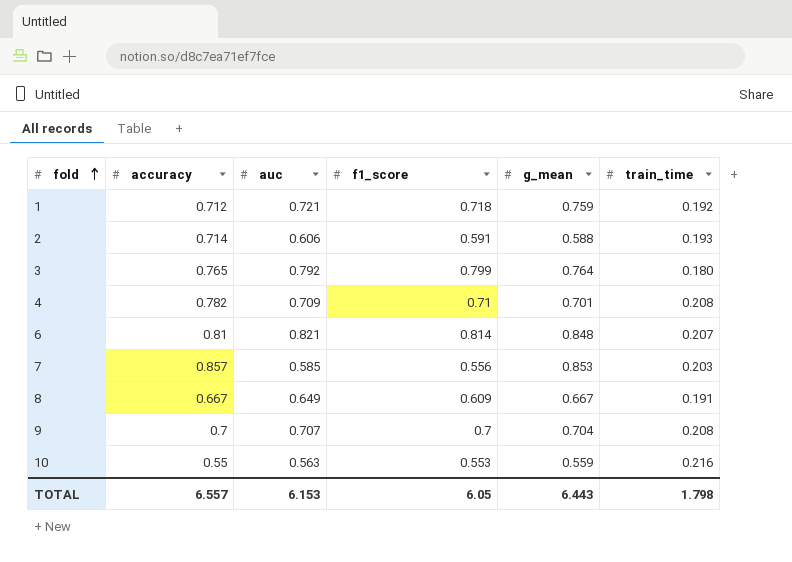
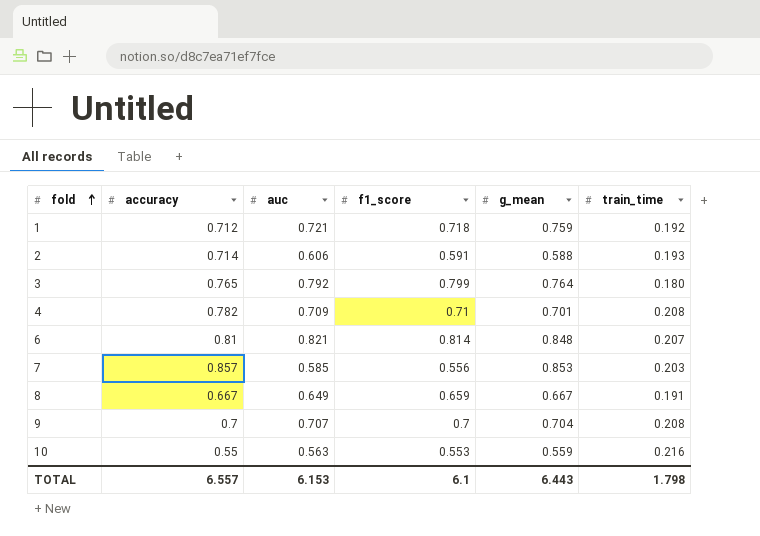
8 | f1_score: 0.609 -> 0.659
TOTAL | f1_score: 6.05 -> 6.1

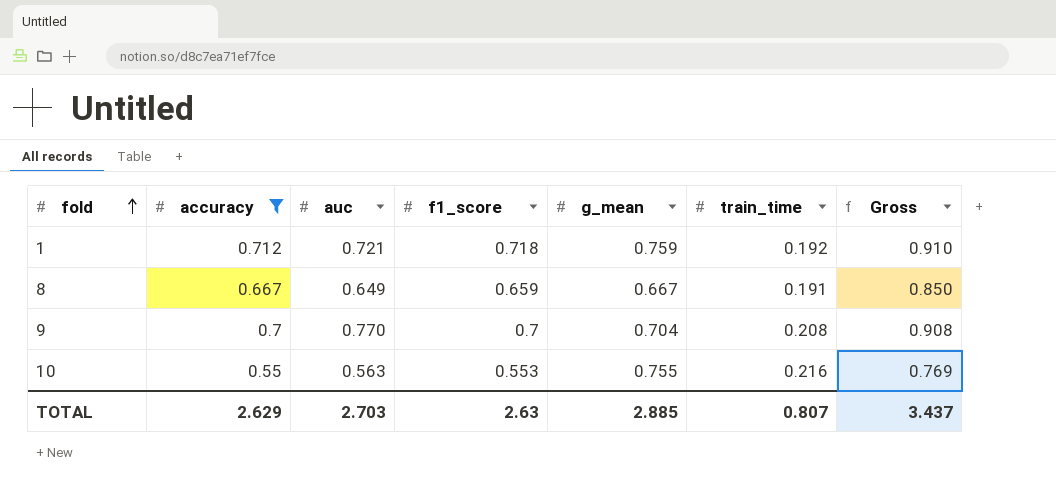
filter: none -> accuracy <= 0.712
column Gross | formula: none -> [f1_score] + [train_time]
9 | auc: 0.707 -> 0.770
10 | g_mean: 0.559 -> 0.755
TOTAL | accuracy: 6.557 -> 2.629
TOTAL | auc: 6.153 -> 2.703
TOTAL | f1_score: 6.1 -> 2.63
TOTAL | g_mean: 6.443 -> 2.885
TOTAL | train_time: 1.798 -> 0.807

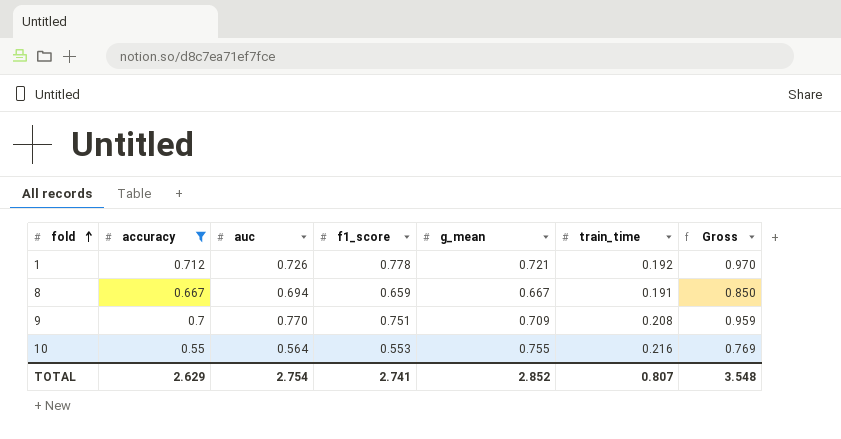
1 | auc: 0.721 -> 0.726
1 | f1_score: 0.718 -> 0.778
1 | g_mean: 0.759 -> 0.721
1 | Gross: 0.910 -> 0.970
8 | auc: 0.649 -> 0.694
9 | f1_score: 0.7 -> 0.751
9 | g_mean: 0.704 -> 0.709
9 | Gross: 0.908 -> 0.959
10 | auc: 0.563 -> 0.564
TOTAL | auc: 2.703 -> 2.754
TOTAL | f1_score: 2.63 -> 2.741
TOTAL | g_mean: 2.885 -> 2.852
TOTAL | Gross: 3.437 -> 3.548

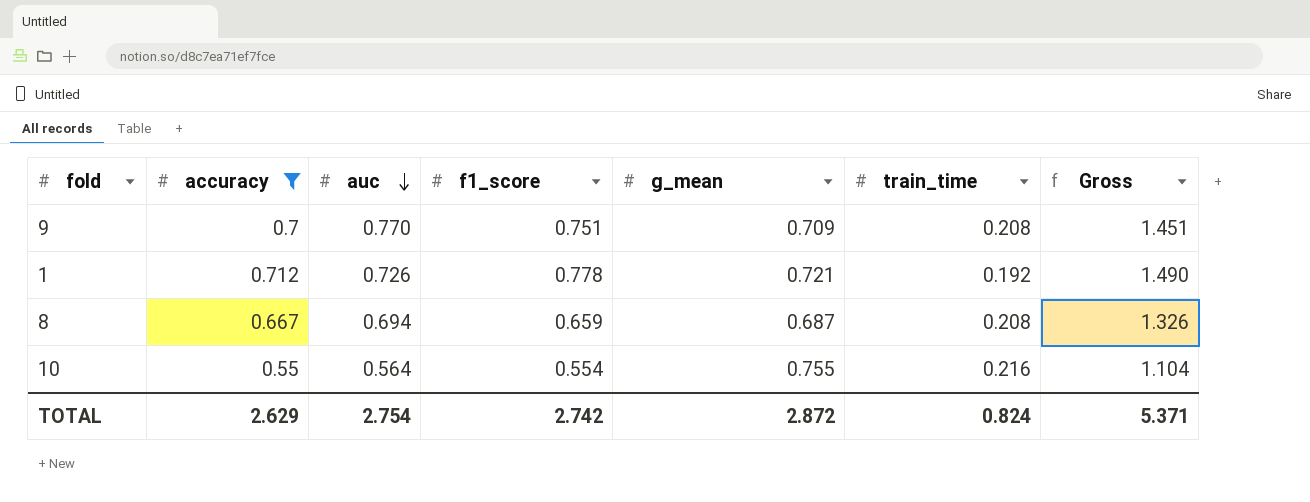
row order: fold ascending -> auc descending
column Gross | formula: [f1_score] + [train_time] -> [accuracy] + [f1_score]
8 | g_mean: 0.667 -> 0.687
8 | train_time: 0.191 -> 0.208
10 | f1_score: 0.553 -> 0.554
TOTAL | f1_score: 2.741 -> 2.742
TOTAL | g_mean: 2.852 -> 2.872
TOTAL | train_time: 0.807 -> 0.824
TOTAL | Gross: 3.548 -> 5.371

